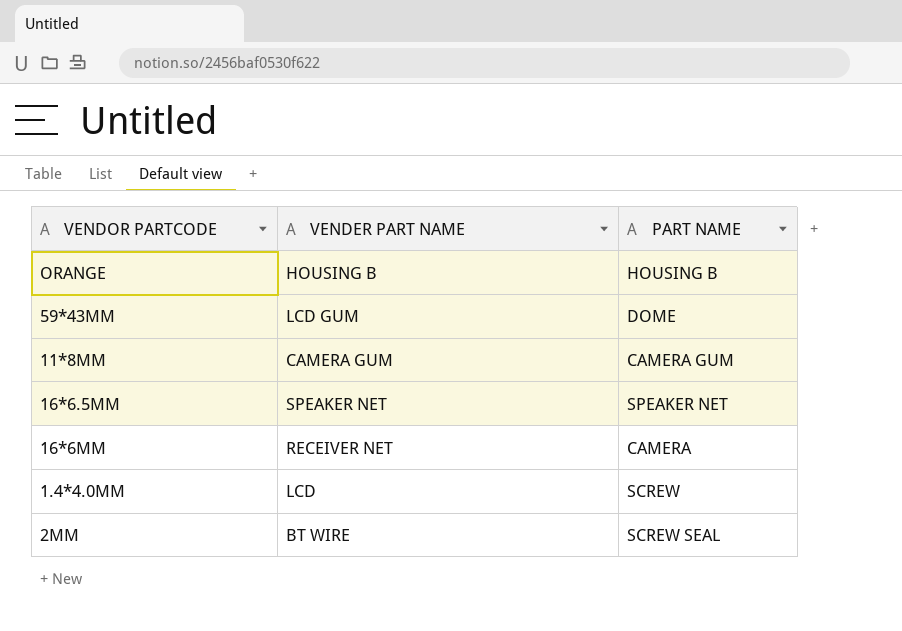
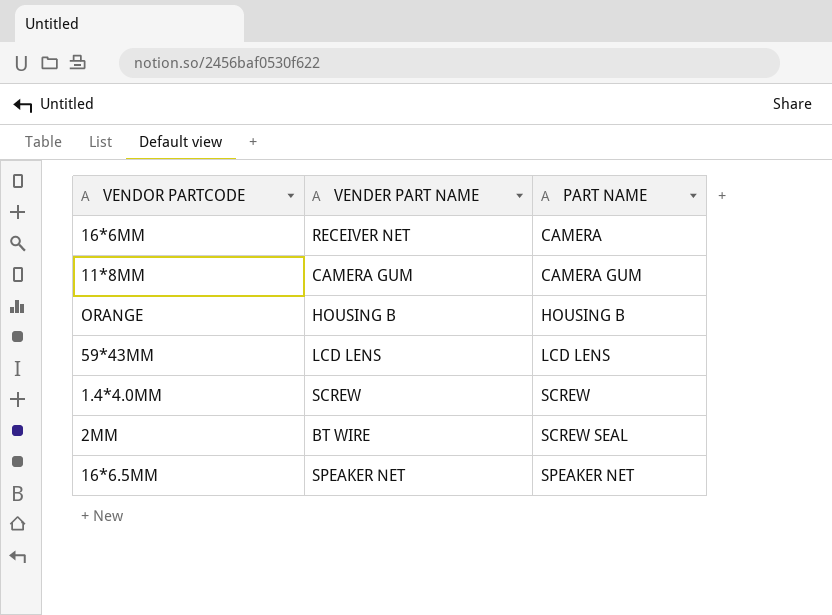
row order: none -> PART NAME ascending
59*43MM | VENDER PART NAME: LCD GUM -> LCD LENS
59*43MM | PART NAME: DOME -> LCD LENS
1.4*4.0MM | VENDER PART NAME: LCD -> SCREW

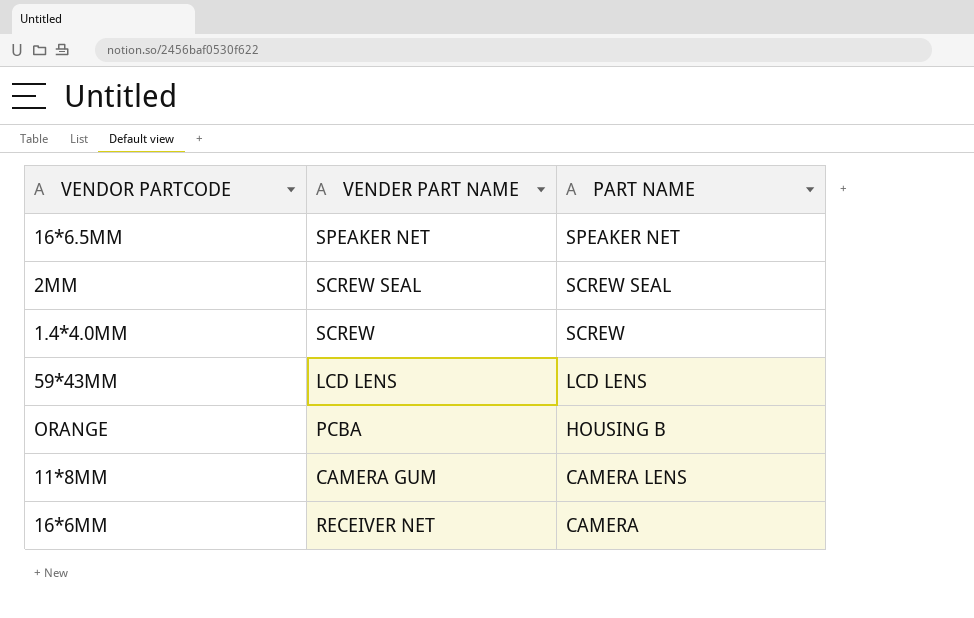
row order: PART NAME ascending -> PART NAME descending
2MM | VENDER PART NAME: BT WIRE -> SCREW SEAL
ORANGE | VENDER PART NAME: HOUSING B -> PCBA
11*8MM | PART NAME: CAMERA GUM -> CAMERA LENS

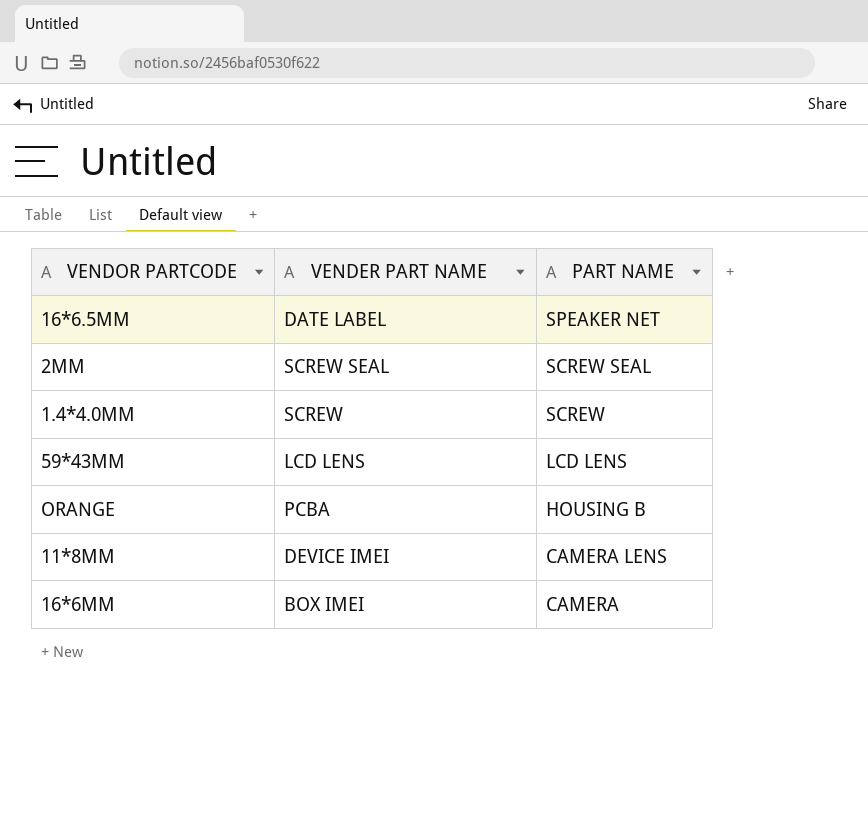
16*6.5MM | VENDER PART NAME: SPEAKER NET -> DATE LABEL
11*8MM | VENDER PART NAME: CAMERA GUM -> DEVICE IMEI
16*6MM | VENDER PART NAME: RECEIVER NET -> BOX IMEI

